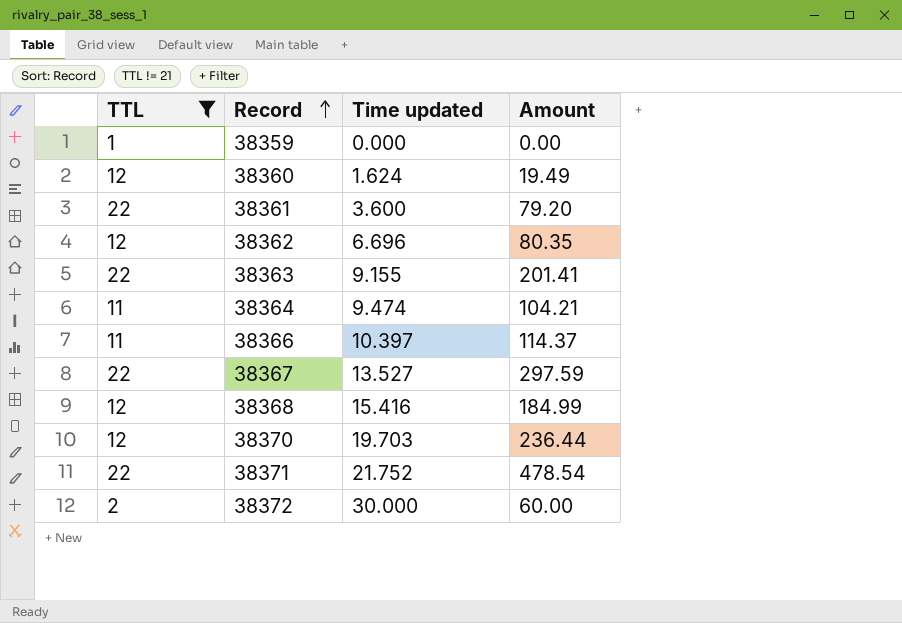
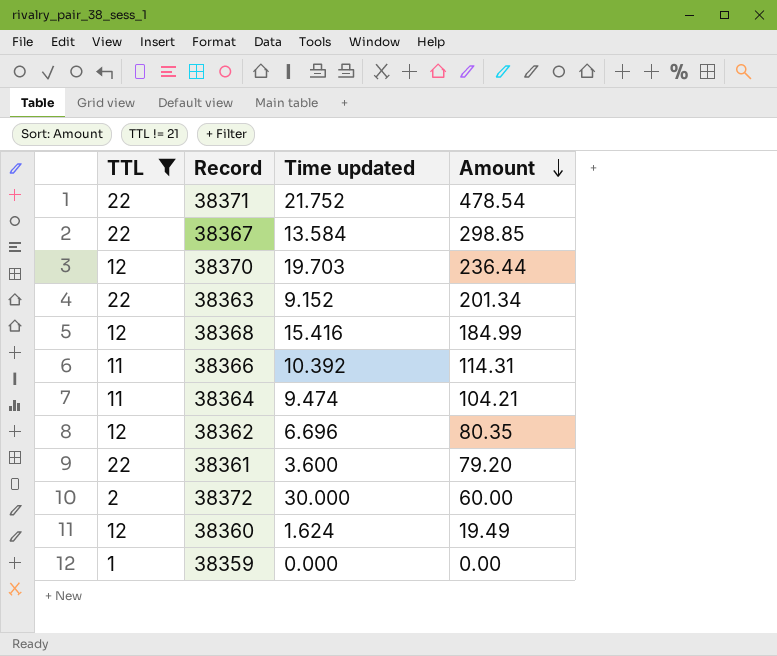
row order: Record ascending -> Amount descending
38367 | Time updated: 13.527 -> 13.584
38367 | Amount: 297.59 -> 298.85
38363 | Time updated: 9.155 -> 9.152
38363 | Amount: 201.41 -> 201.34
38366 | Time updated: 10.397 -> 10.392
38366 | Amount: 114.37 -> 114.31

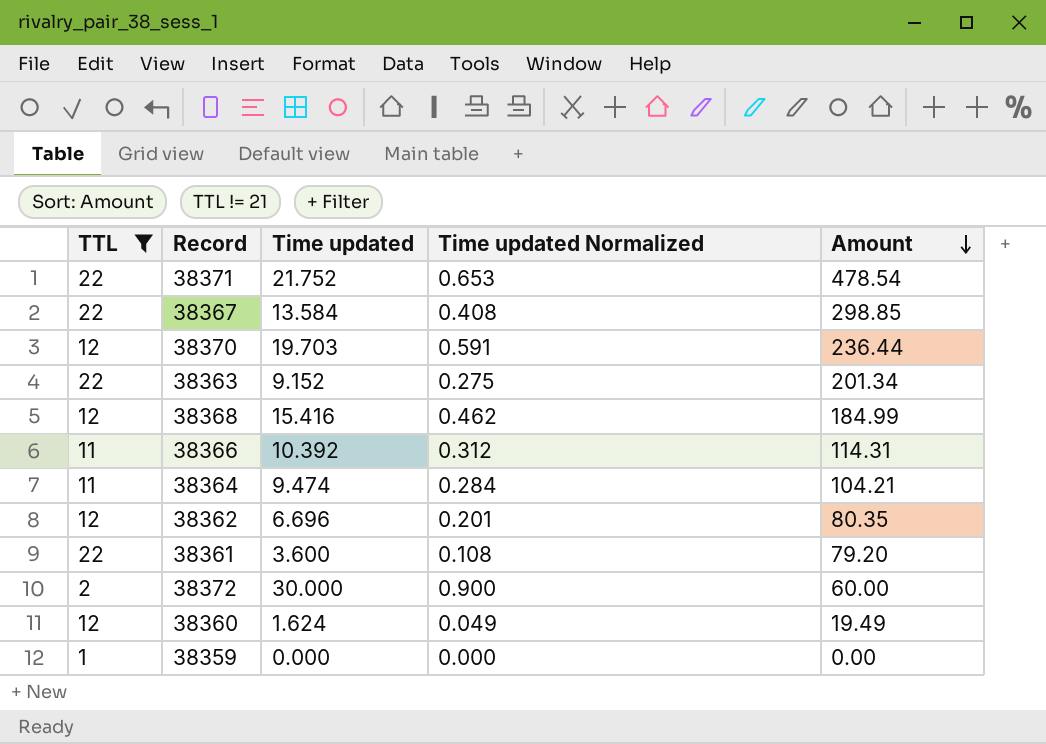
column Time updated Normalized | formula: none -> [Time updated] * 0.03

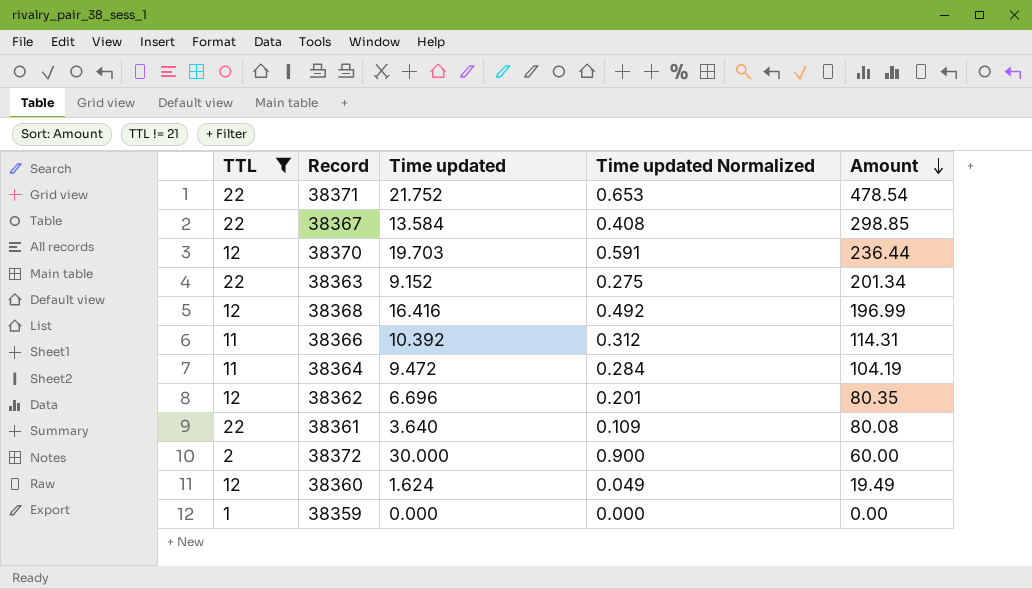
38368 | Time updated: 15.416 -> 16.416
38368 | Time updated Normalized: 0.462 -> 0.492
38368 | Amount: 184.99 -> 196.99
38364 | Time updated: 9.474 -> 9.472
38364 | Amount: 104.21 -> 104.19
38361 | Time updated: 3.600 -> 3.640
38361 | Time updated Normalized: 0.108 -> 0.109
38361 | Amount: 79.20 -> 80.08

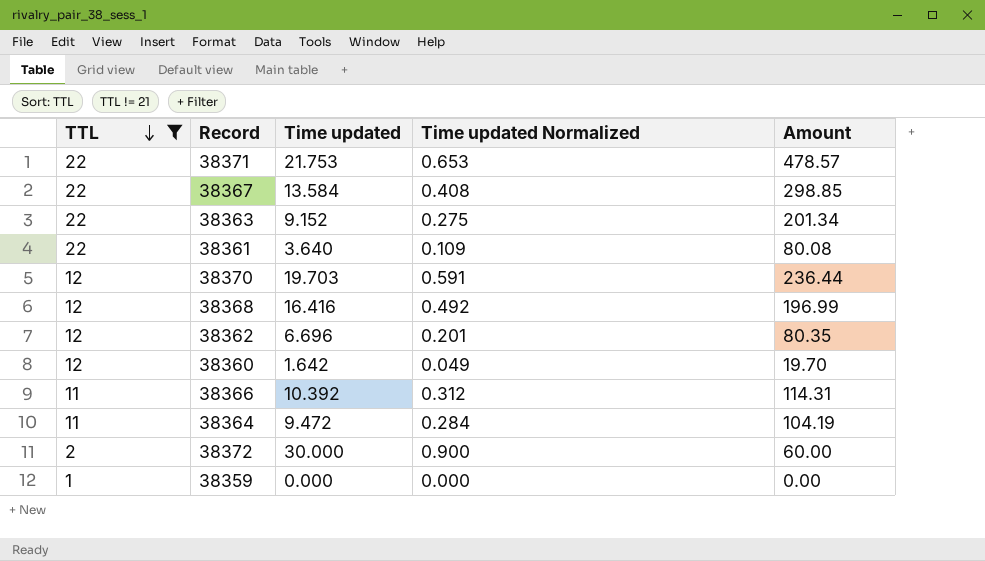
row order: Amount descending -> TTL descending
38371 | Time updated: 21.752 -> 21.753
38371 | Amount: 478.54 -> 478.57
38360 | Time updated: 1.624 -> 1.642
38360 | Amount: 19.49 -> 19.70

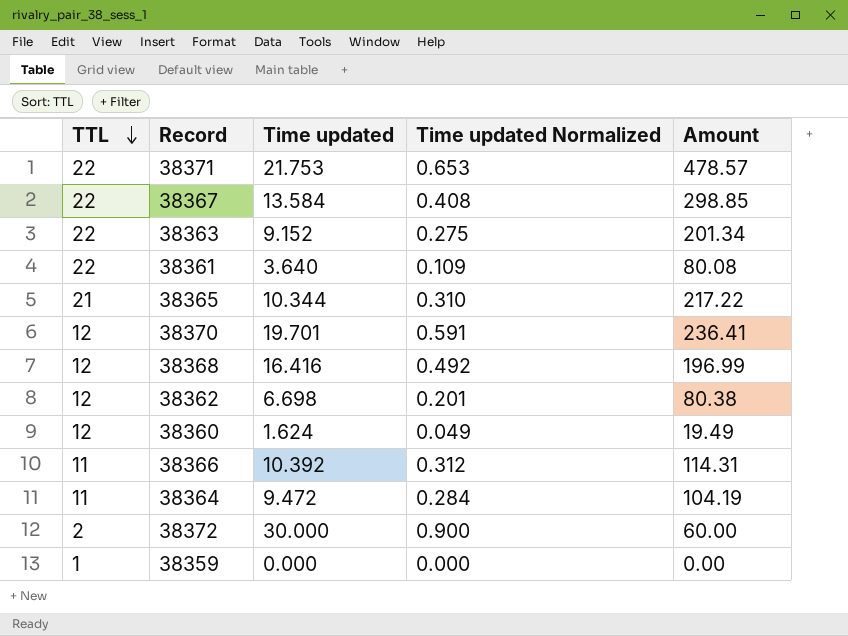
filter: TTL != 21 -> none
38370 | Time updated: 19.703 -> 19.701
38370 | Amount: 236.44 -> 236.41
38362 | Time updated: 6.696 -> 6.698
38362 | Amount: 80.35 -> 80.38
38360 | Time updated: 1.642 -> 1.624
38360 | Amount: 19.70 -> 19.49

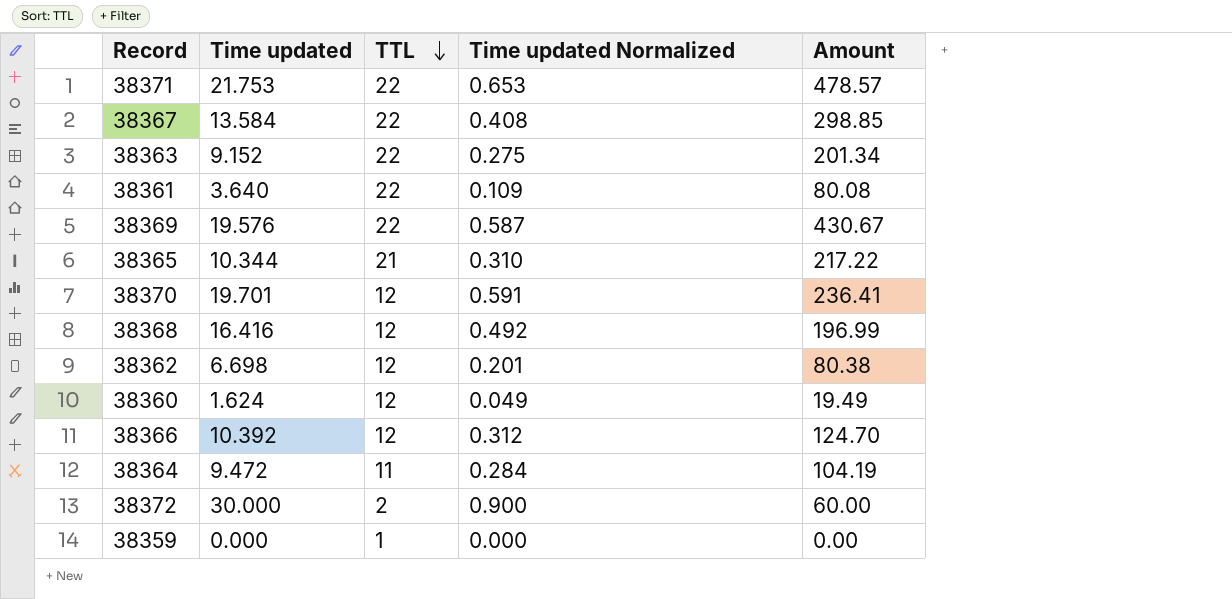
column TTL | position: 1 -> 3
row 38369: none -> 19.576 | 22 | 0.587 | 430.67
38366 | TTL: 11 -> 12
38366 | Amount: 114.31 -> 124.70

